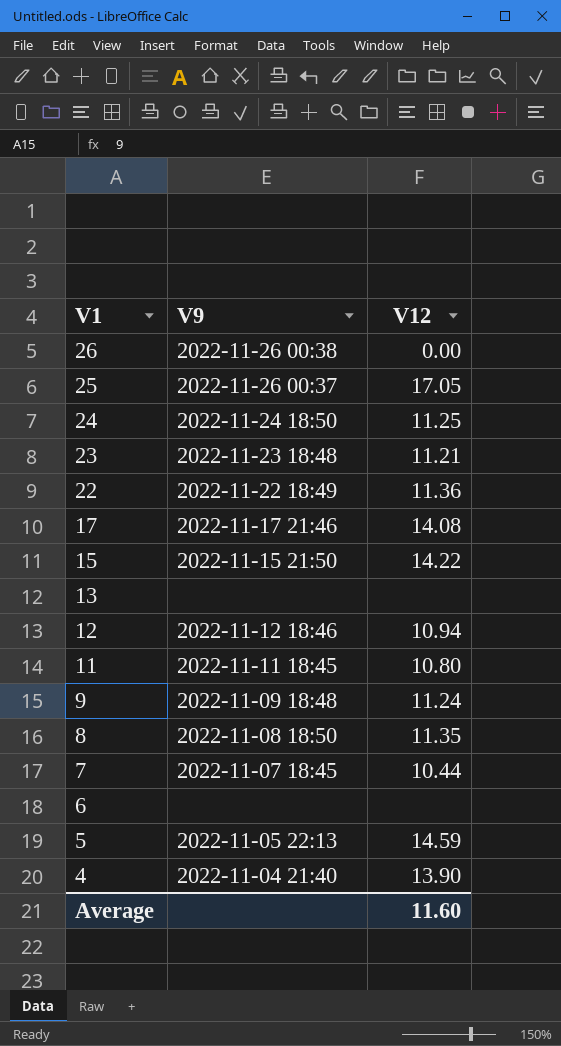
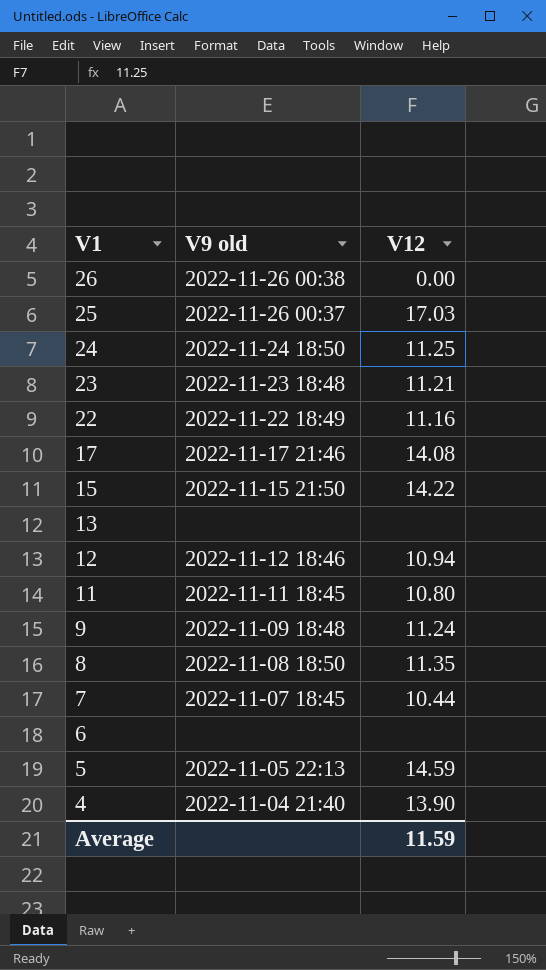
column name: V9 -> V9 old
25 | V12: 17.05 -> 17.03
22 | V12: 11.36 -> 11.16
Average | V12: 11.60 -> 11.59

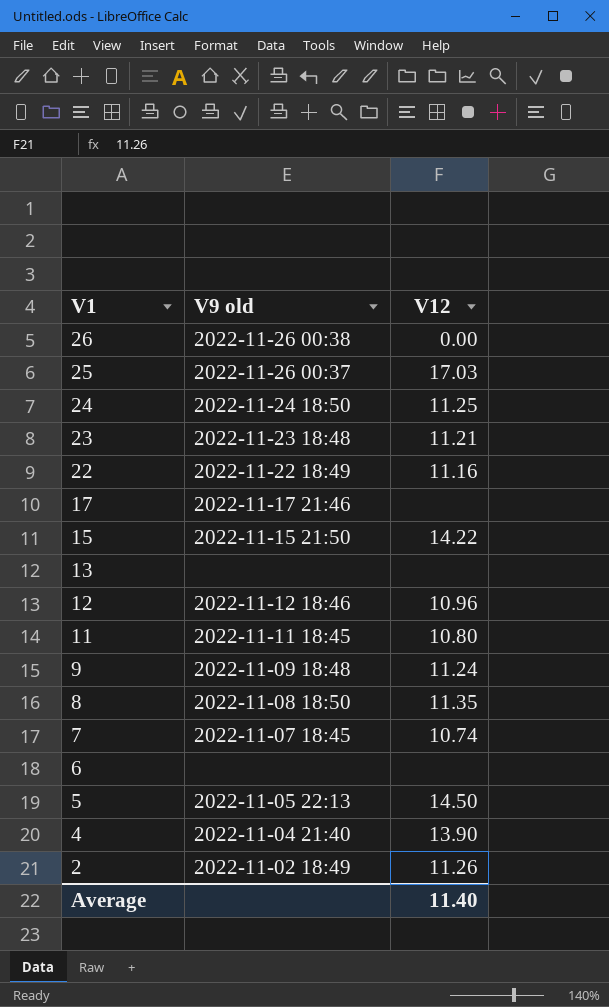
17 | V12: 14.08 -> none
12 | V12: 10.94 -> 10.96
7 | V12: 10.44 -> 10.74
5 | V12: 14.59 -> 14.50
row 2: none -> 2022-11-02 18:49 | 11.26
Average | V12: 11.59 -> 11.40

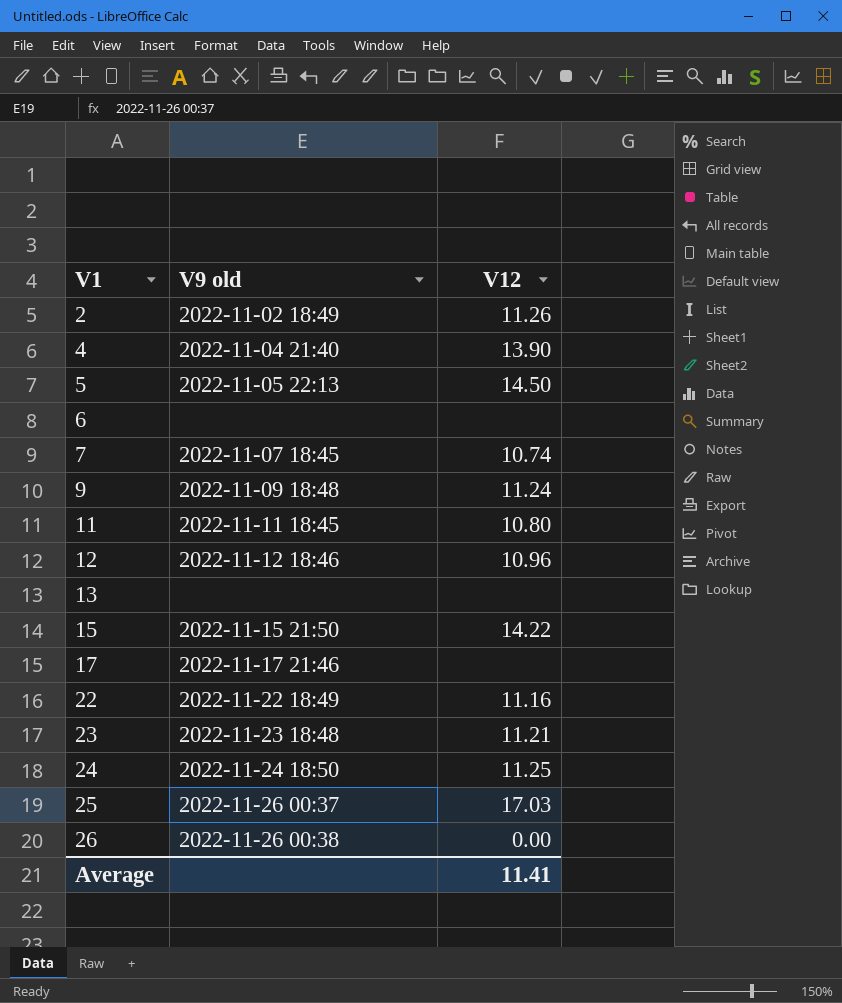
row order: V1 descending -> V1 ascending
row 8: 2022-11-08 18:50 | 11.35 -> none
Average | V12: 11.40 -> 11.41

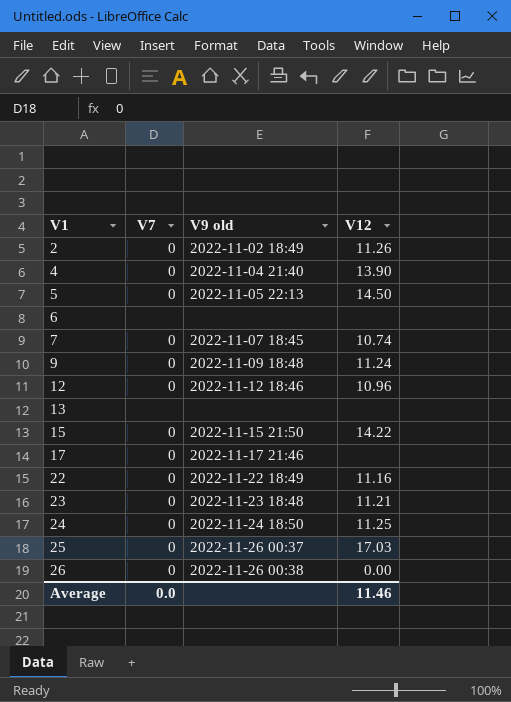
column V7 | position: none -> 2
row 11: 2022-11-11 18:45 | 10.80 -> none
Average | V12: 11.41 -> 11.46

